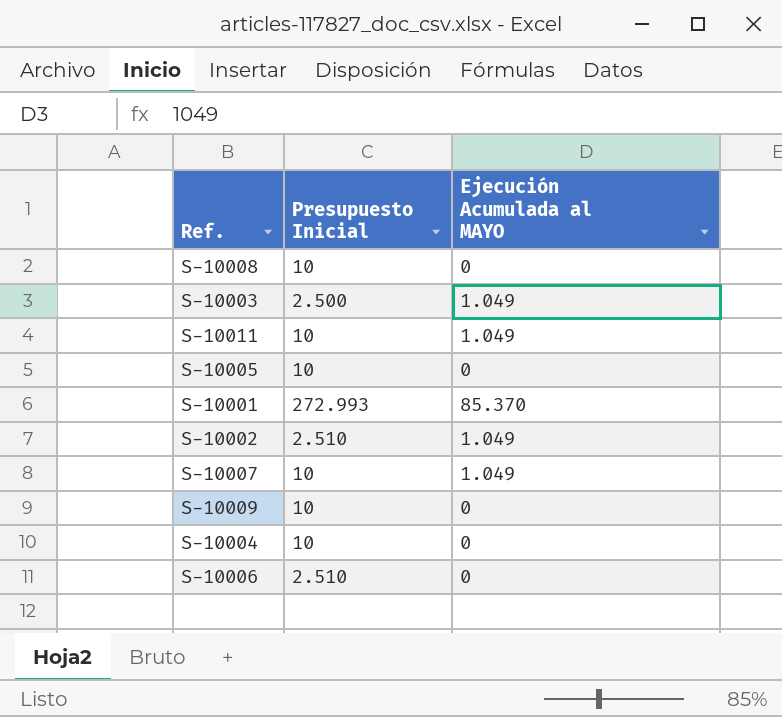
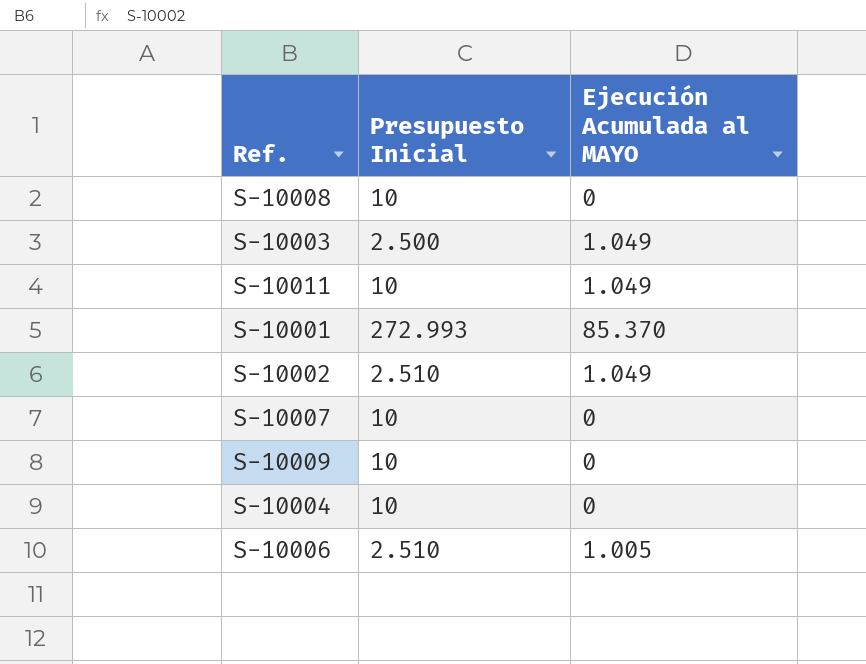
row S-10005: 10 | 0 -> none
S-10007 | Ejecución Acumulada al MAYO: 1.049 -> 0
S-10006 | Ejecución Acumulada al MAYO: 0 -> 1.005

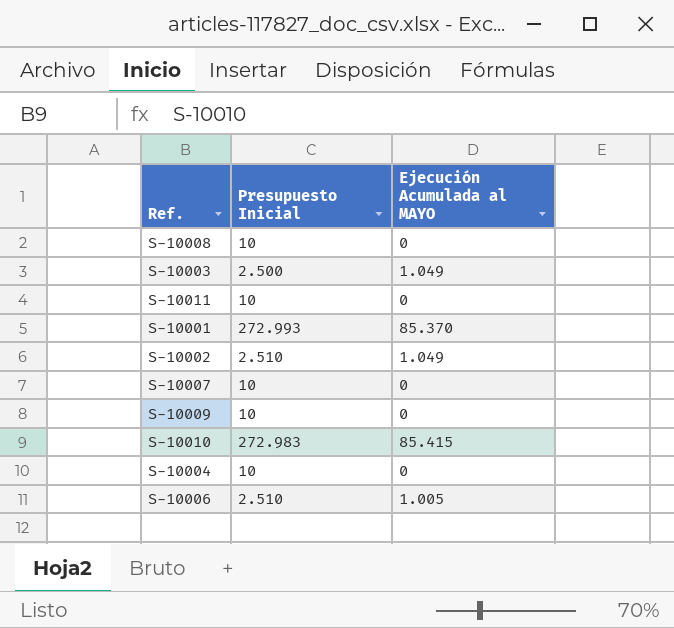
S-10011 | Ejecución Acumulada al MAYO: 1.049 -> 0
row S-10010: none -> 272.983 | 85.415

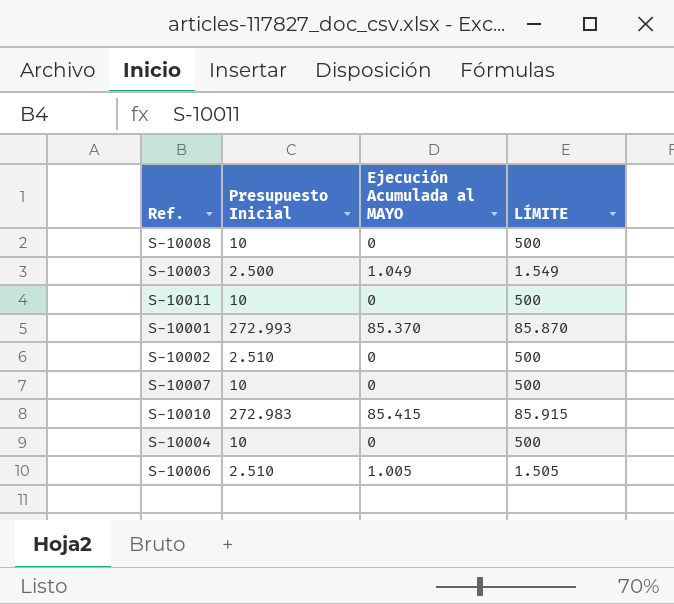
column LÍMITE | formula: none -> [Ejecución Acumulada al MAYO] + 500
row S-10009: 10 | 0 -> none
S-10002 | Ejecución Acumulada al MAYO: 1.049 -> 0

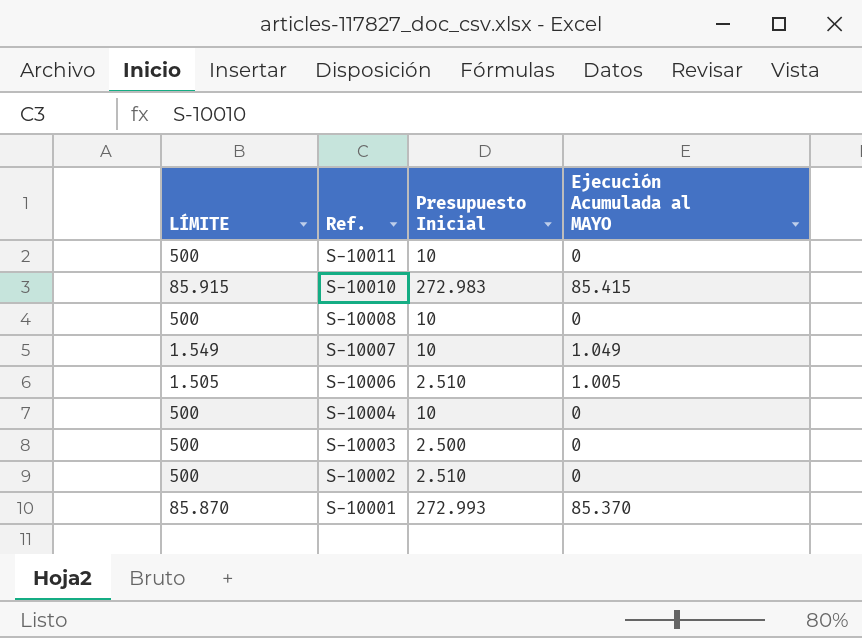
row order: none -> Ref. descending
column LÍMITE | position: 4 -> 1
S-10007 | LÍMITE: 500 -> 1.549
S-10007 | Ejecución Acumulada al MAYO: 0 -> 1.049
S-10003 | LÍMITE: 1.549 -> 500
S-10003 | Ejecución Acumulada al MAYO: 1.049 -> 0

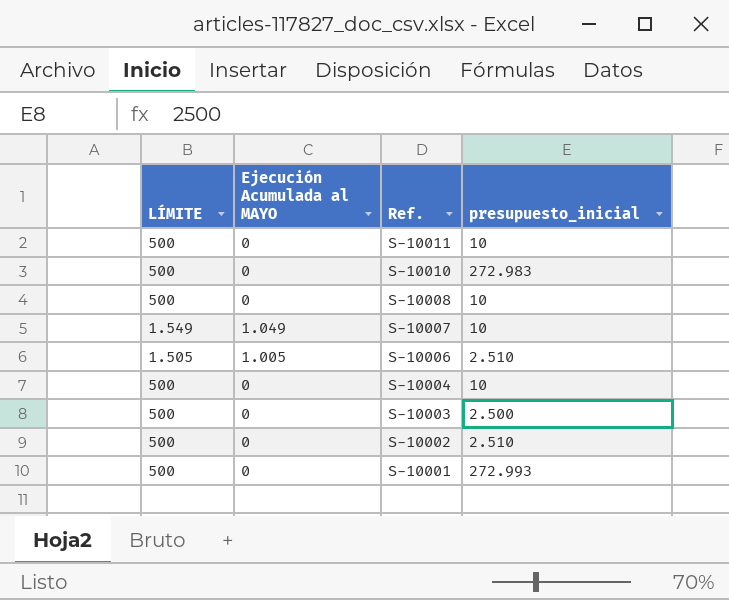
column Ejecución Acumulada al MAYO | position: 4 -> 2
column name: Presupuesto Inicial -> presupuesto_inicial
S-10010 | LÍMITE: 85.915 -> 500
S-10010 | Ejecución Acumulada al MAYO: 85.415 -> 0
S-10001 | LÍMITE: 85.870 -> 500
S-10001 | Ejecución Acumulada al MAYO: 85.370 -> 0

